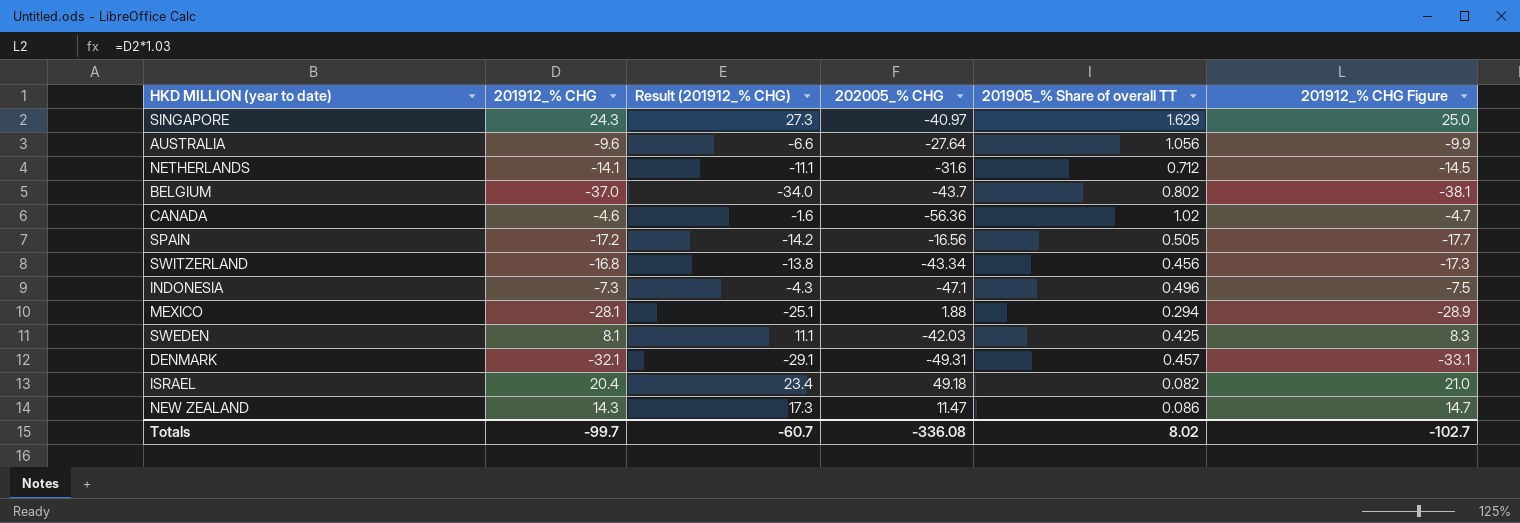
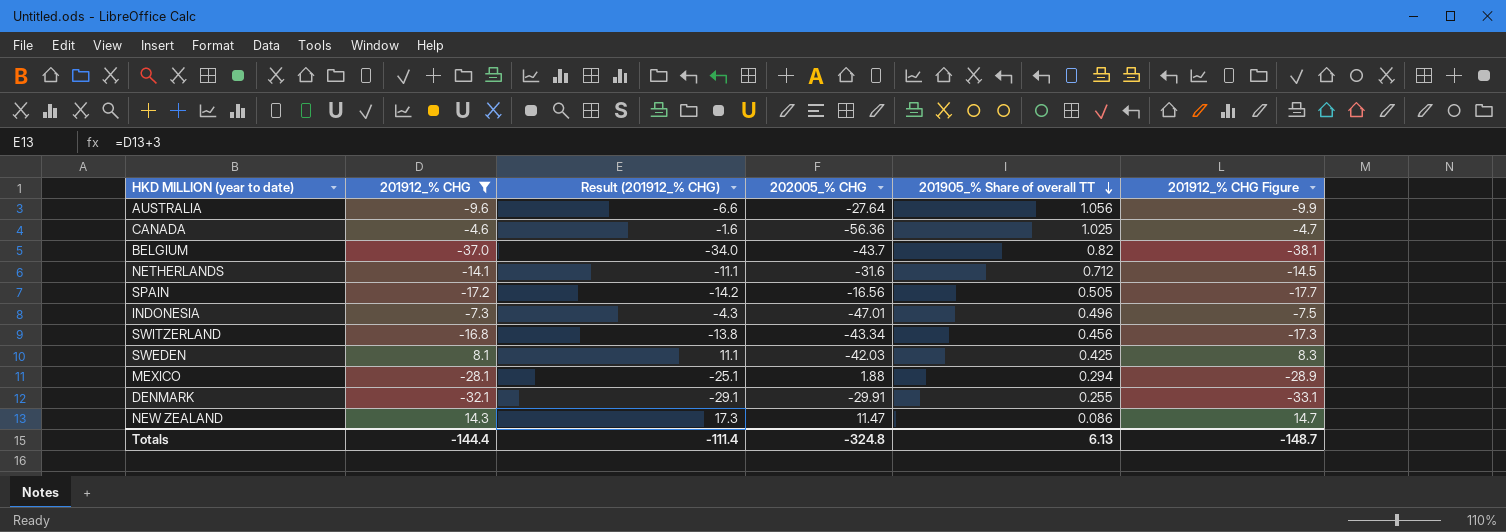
filter: none -> 201912_% CHG <= 14.3
row order: none -> 201905_% Share of overall TT descending
CANADA | 201905_% Share of overall TT: 1.02 -> 1.025
BELGIUM | 201905_% Share of overall TT: 0.802 -> 0.82
INDONESIA | 202005_% CHG: -47.1 -> -47.01
DENMARK | 202005_% CHG: -49.31 -> -29.91
DENMARK | 201905_% Share of overall TT: 0.457 -> 0.255
Totals | 201912_% CHG: -99.7 -> -144.4
Totals | Result (201912_% CHG): -60.7 -> -111.4
Totals | 202005_% CHG: -336.08 -> -324.8
Totals | 201905_% Share of overall TT: 8.02 -> 6.13
Totals | 201912_% CHG Figure: -102.7 -> -148.7

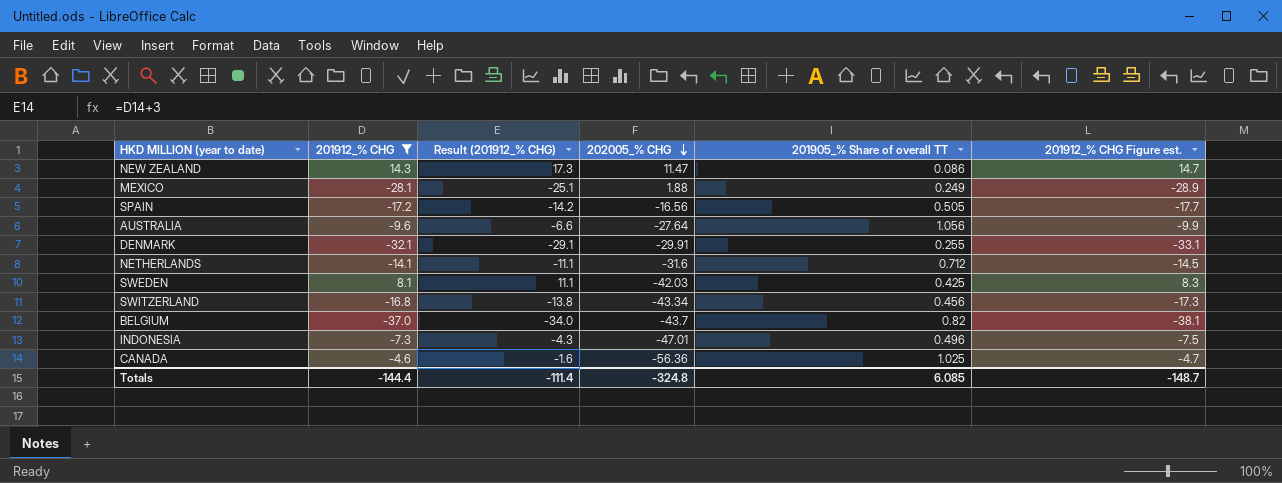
row order: 201905_% Share of overall TT descending -> 202005_% CHG descending
column name: 201912_% CHG Figure -> 201912_% CHG Figure est.
MEXICO | 201905_% Share of overall TT: 0.294 -> 0.249
Totals | 201905_% Share of overall TT: 6.13 -> 6.085

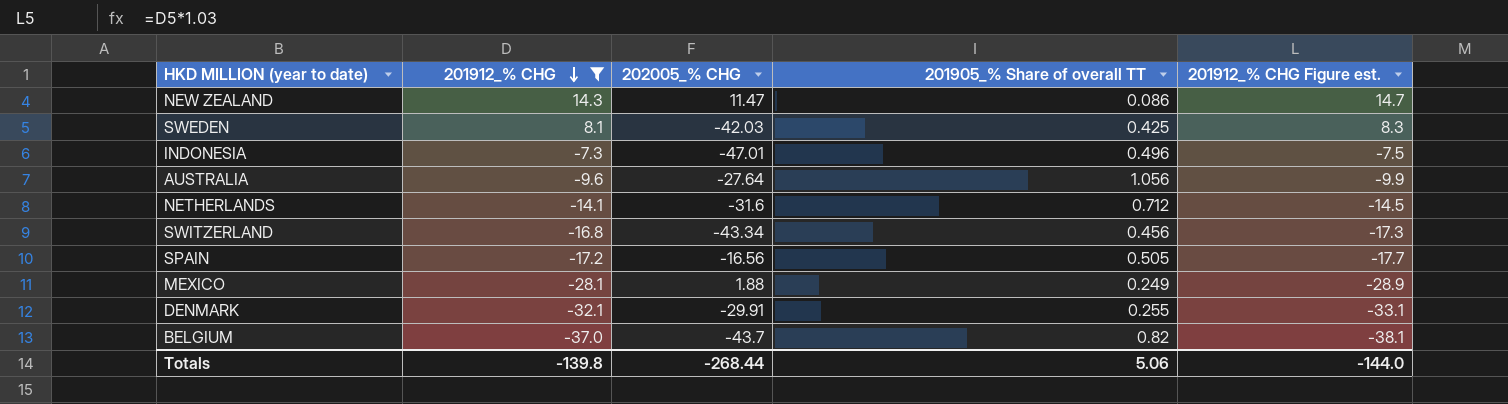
row order: 202005_% CHG descending -> 201912_% CHG descending
column Result (201912_% CHG) | formula: [201912_% CHG] + 3 -> none
row CANADA: -4.6 | -1.6 | -56.36 | 1.025 | -4.7 -> none
Totals | 201912_% CHG: -144.4 -> -139.8
Totals | 202005_% CHG: -324.8 -> -268.44
Totals | 201905_% Share of overall TT: 6.085 -> 5.06
Totals | 201912_% CHG Figure est.: -148.7 -> -144.0

